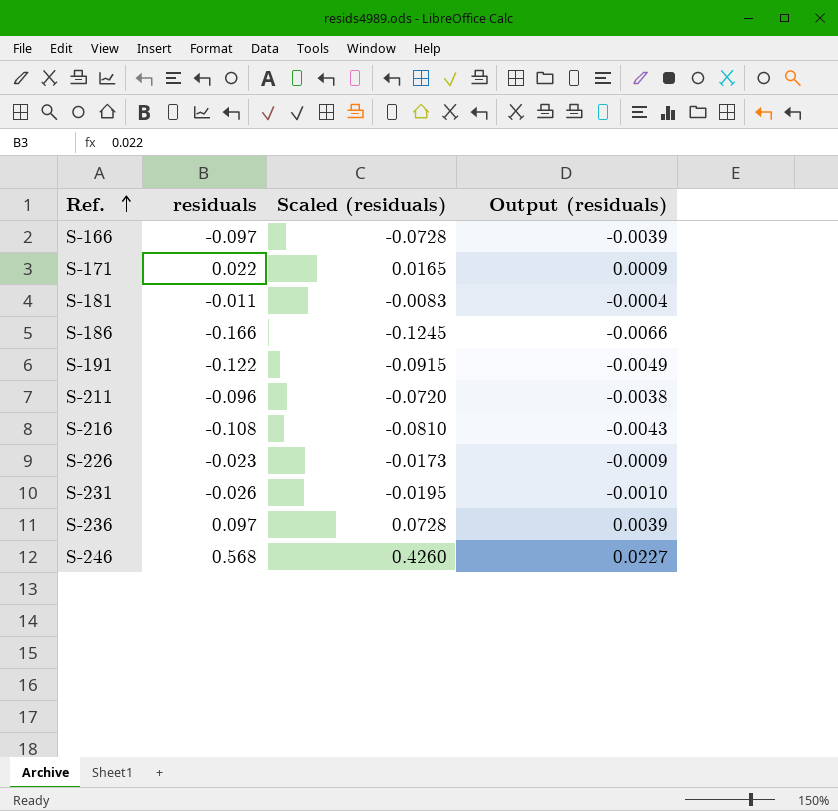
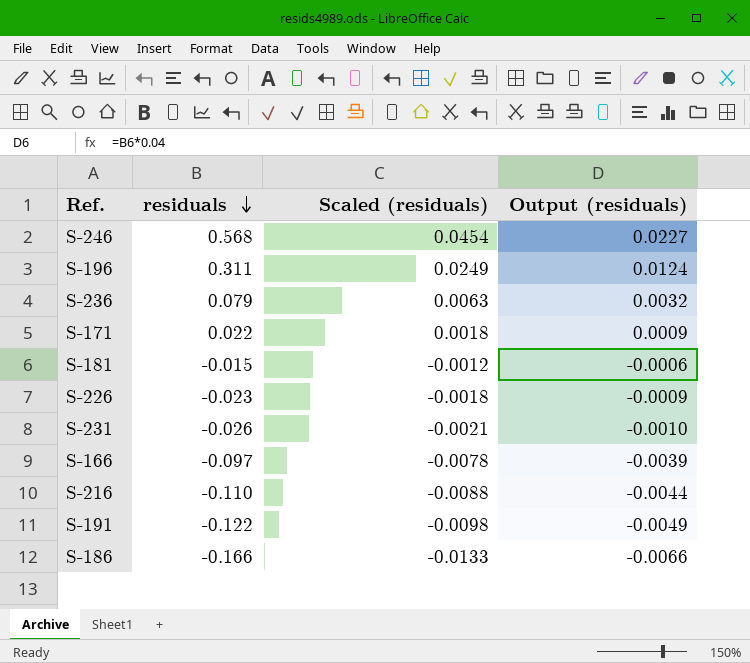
row order: Ref. ascending -> residuals descending
column Scaled (residuals) | formula: [residuals] * 0.75 -> [residuals] * 0.08
row S-211: -0.096 | -0.0720 | -0.0038 -> none
row S-196: none -> 0.311 | 0.0249 | 0.0124
S-236 | residuals: 0.097 -> 0.079
S-236 | Output (residuals): 0.0039 -> 0.0032
S-181 | residuals: -0.011 -> -0.015
S-181 | Output (residuals): -0.0004 -> -0.0006
S-216 | residuals: -0.108 -> -0.110
S-216 | Output (residuals): -0.0043 -> -0.0044

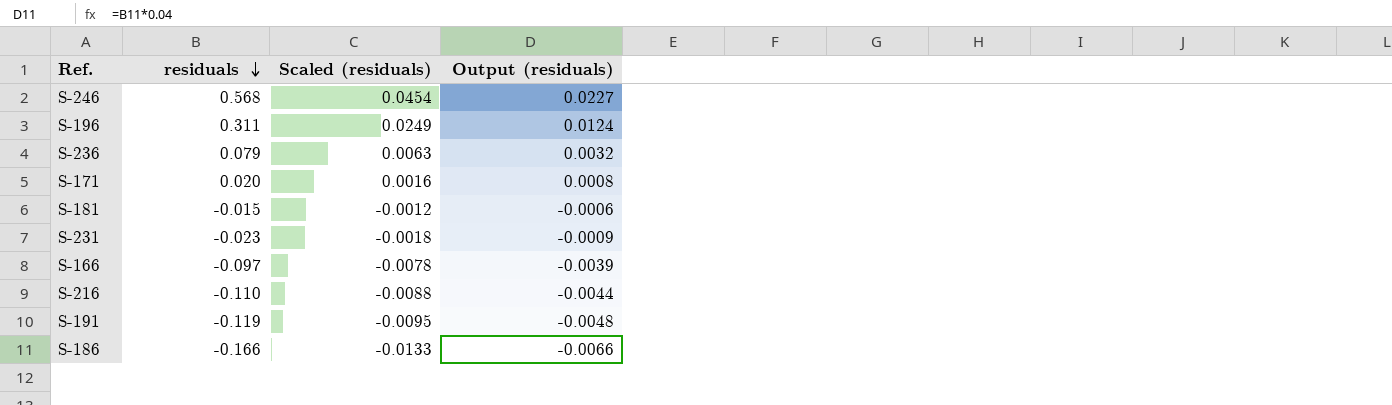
row S-226: -0.023 | -0.0018 | -0.0009 -> none
S-171 | residuals: 0.022 -> 0.020
S-171 | Scaled (residuals): 0.0018 -> 0.0016
S-171 | Output (residuals): 0.0009 -> 0.0008
S-231 | residuals: -0.026 -> -0.023
S-231 | Scaled (residuals): -0.0021 -> -0.0018
S-231 | Output (residuals): -0.0010 -> -0.0009
S-191 | residuals: -0.122 -> -0.119
S-191 | Scaled (residuals): -0.0098 -> -0.0095
S-191 | Output (residuals): -0.0049 -> -0.0048

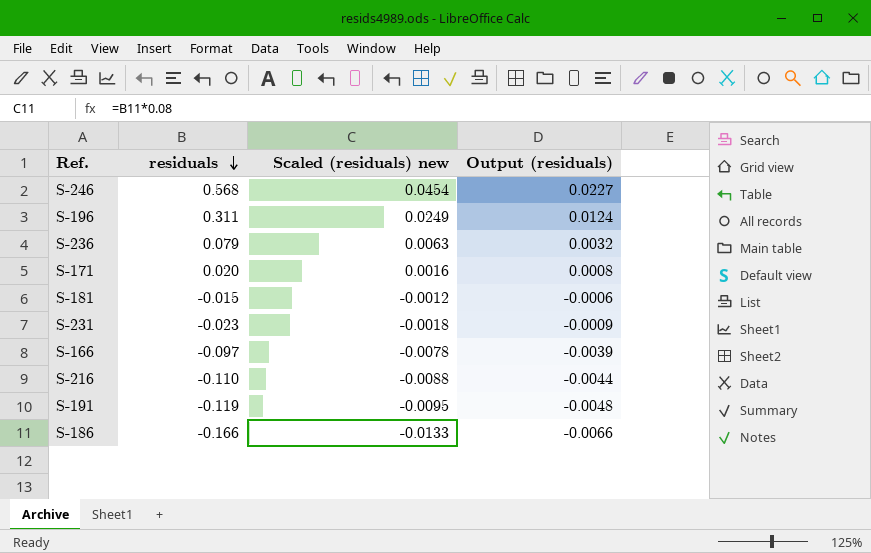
column name: Scaled (residuals) -> Scaled (residuals) new

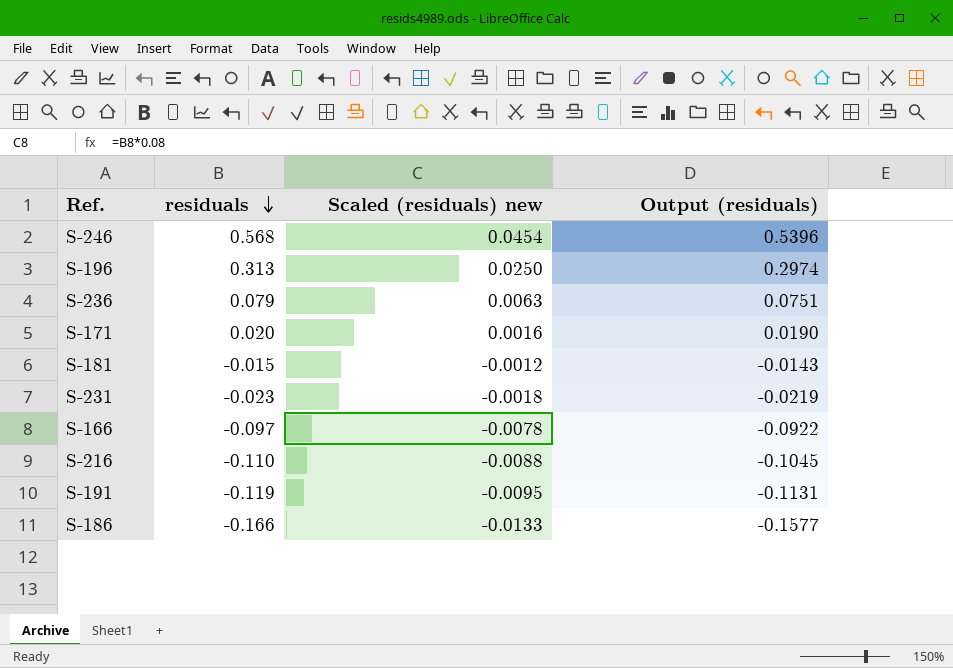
column Output (residuals) | formula: [residuals] * 0.04 -> [residuals] * 0.95
S-196 | residuals: 0.311 -> 0.313
S-196 | Scaled (residuals) new: 0.0249 -> 0.0250

